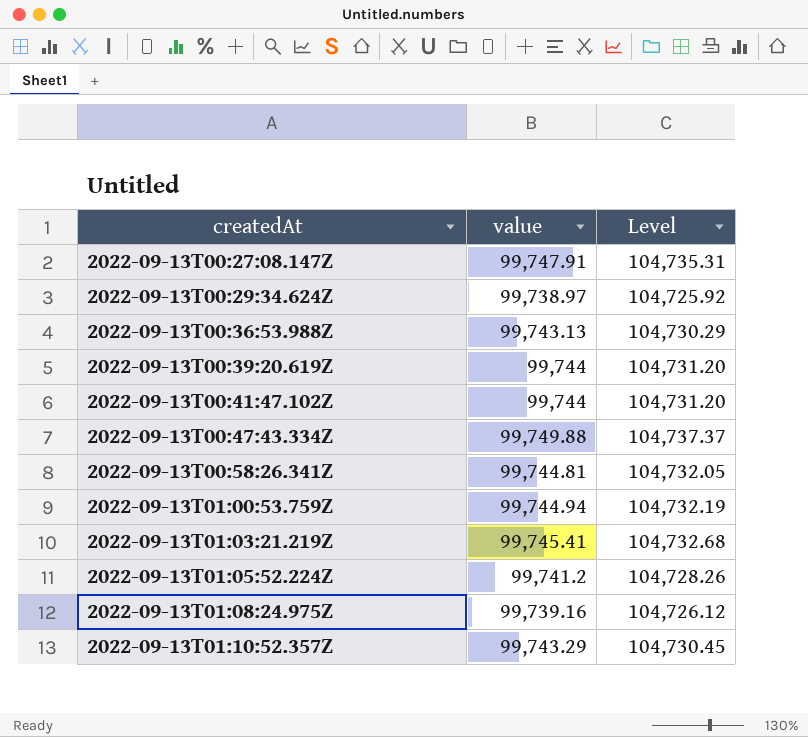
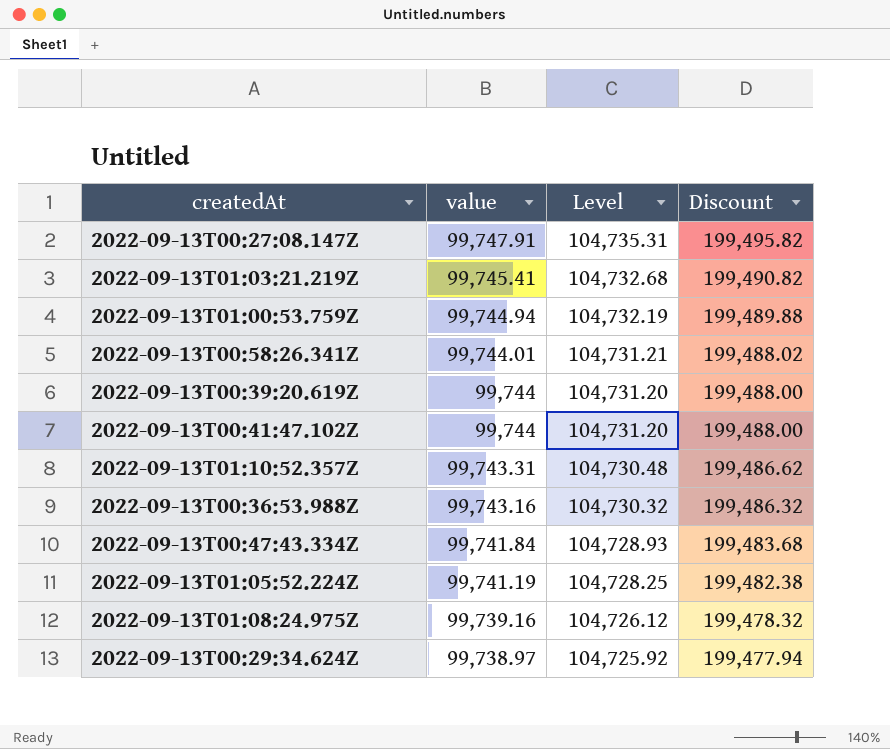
row order: createdAt ascending -> value descending
column Discount | formula: none -> [value] * 2
2022-09-13T00:58:26.341Z | value: 99,744.81 -> 99,744.01
2022-09-13T00:58:26.341Z | Level: 104,732.05 -> 104,731.21
2022-09-13T01:10:52.357Z | value: 99,743.29 -> 99,743.31
2022-09-13T01:10:52.357Z | Level: 104,730.45 -> 104,730.48
2022-09-13T00:36:53.988Z | value: 99,743.13 -> 99,743.16
2022-09-13T00:36:53.988Z | Level: 104,730.29 -> 104,730.32
2022-09-13T00:47:43.334Z | value: 99,749.88 -> 99,741.84
2022-09-13T00:47:43.334Z | Level: 104,737.37 -> 104,728.93
2022-09-13T01:05:52.224Z | value: 99,741.2 -> 99,741.19
2022-09-13T01:05:52.224Z | Level: 104,728.26 -> 104,728.25

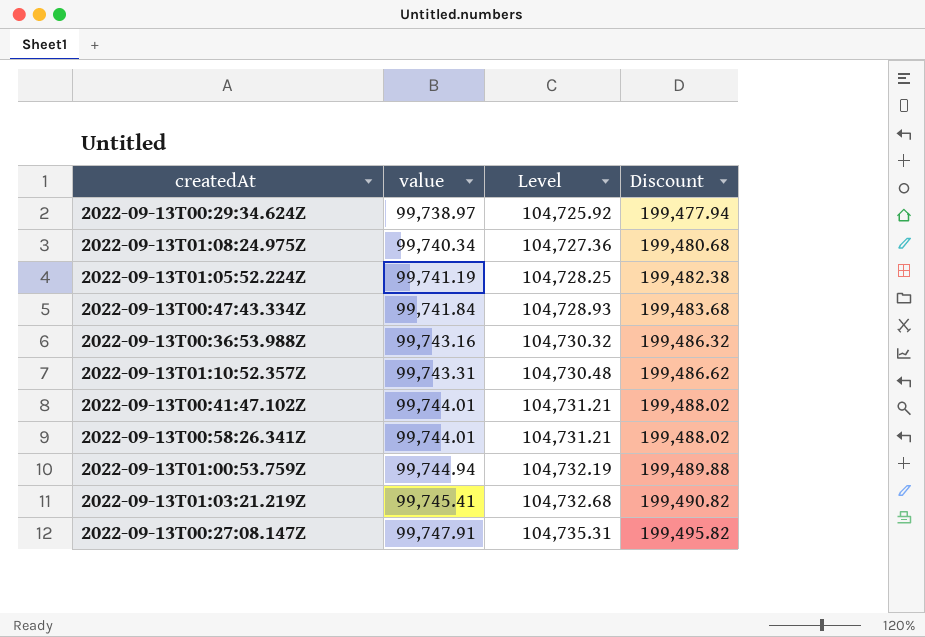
row order: value descending -> value ascending
row 2022-09-13T00:39:20.619Z: 99,744 | 104,731.20 | 199,488.00 -> none
2022-09-13T01:08:24.975Z | value: 99,739.16 -> 99,740.34
2022-09-13T01:08:24.975Z | Level: 104,726.12 -> 104,727.36
2022-09-13T01:08:24.975Z | Discount: 199,478.32 -> 199,480.68
2022-09-13T00:41:47.102Z | value: 99,744 -> 99,744.01
2022-09-13T00:41:47.102Z | Level: 104,731.20 -> 104,731.21
2022-09-13T00:41:47.102Z | Discount: 199,488.00 -> 199,488.02

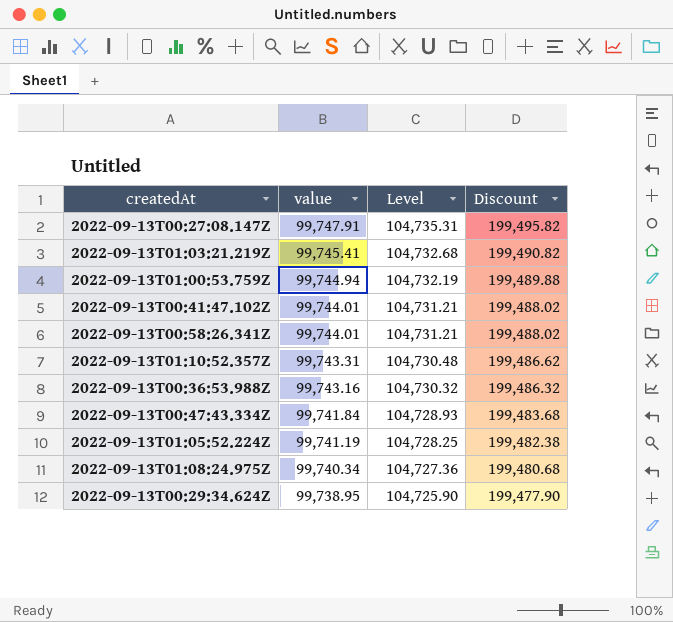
row order: value ascending -> value descending
2022-09-13T00:29:34.624Z | value: 99,738.97 -> 99,738.95
2022-09-13T00:29:34.624Z | Level: 104,725.92 -> 104,725.90
2022-09-13T00:29:34.624Z | Discount: 199,477.94 -> 199,477.90

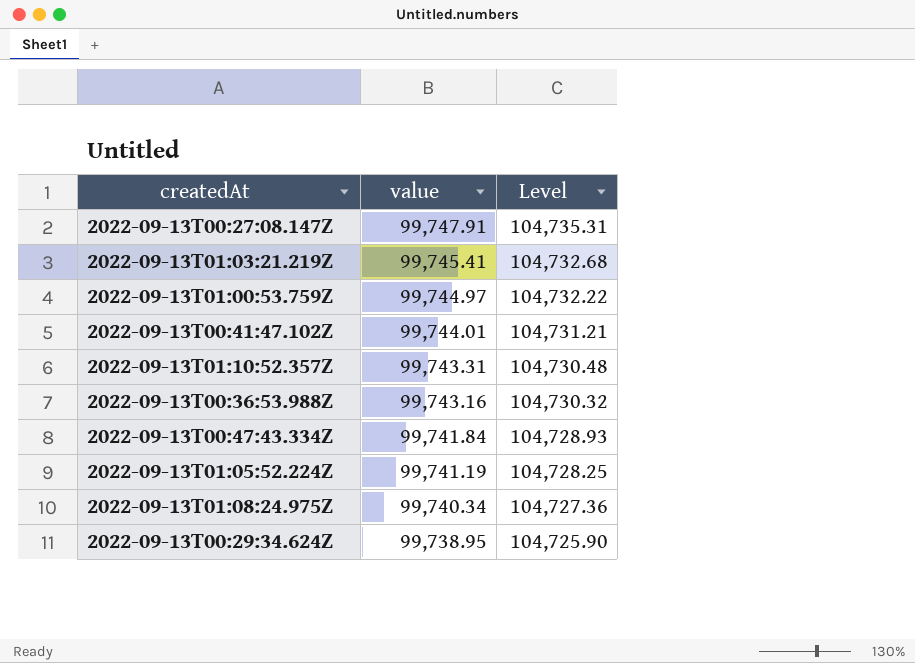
column Discount | formula: [value] * 2 -> none
row 2022-09-13T00:58:26.341Z: 99,744.01 | 104,731.21 | 199,488.02 -> none
2022-09-13T01:00:53.759Z | value: 99,744.94 -> 99,744.97
2022-09-13T01:00:53.759Z | Level: 104,732.19 -> 104,732.22

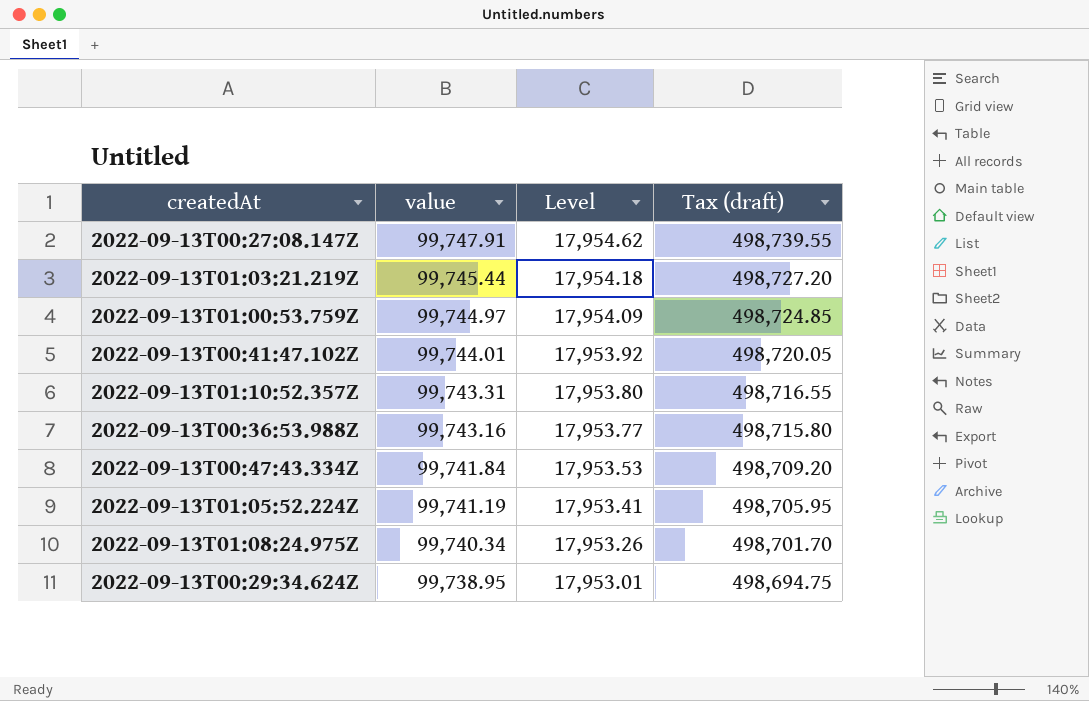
column Level | formula: [value] * 1.05 -> [value] * 0.18
column Tax (draft) | formula: none -> [value] * 5
2022-09-13T01:03:21.219Z | value: 99,745.41 -> 99,745.44

